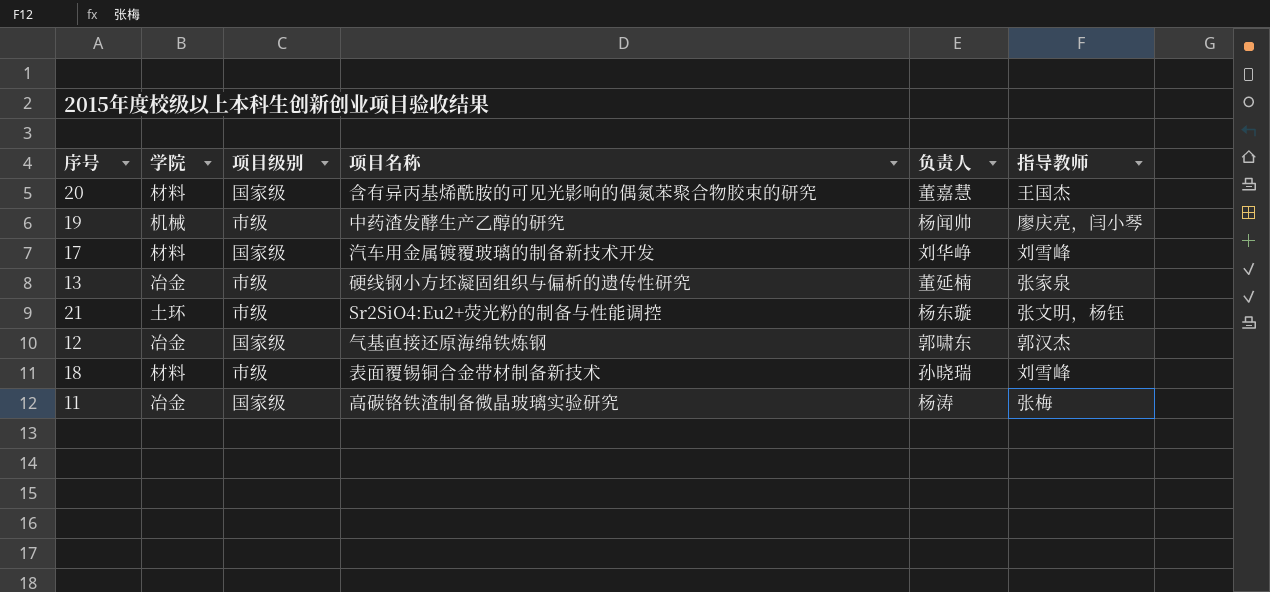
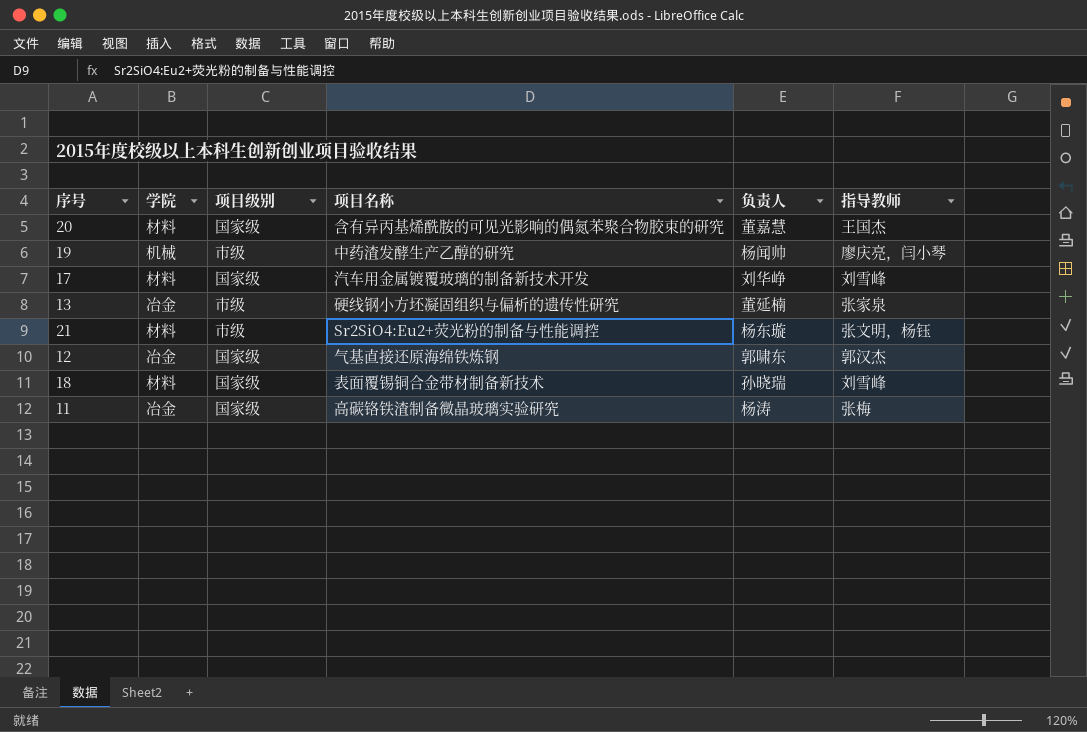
21 | 学院: 土环 -> 材料
18 | 项目级别: 市级 -> 国家级

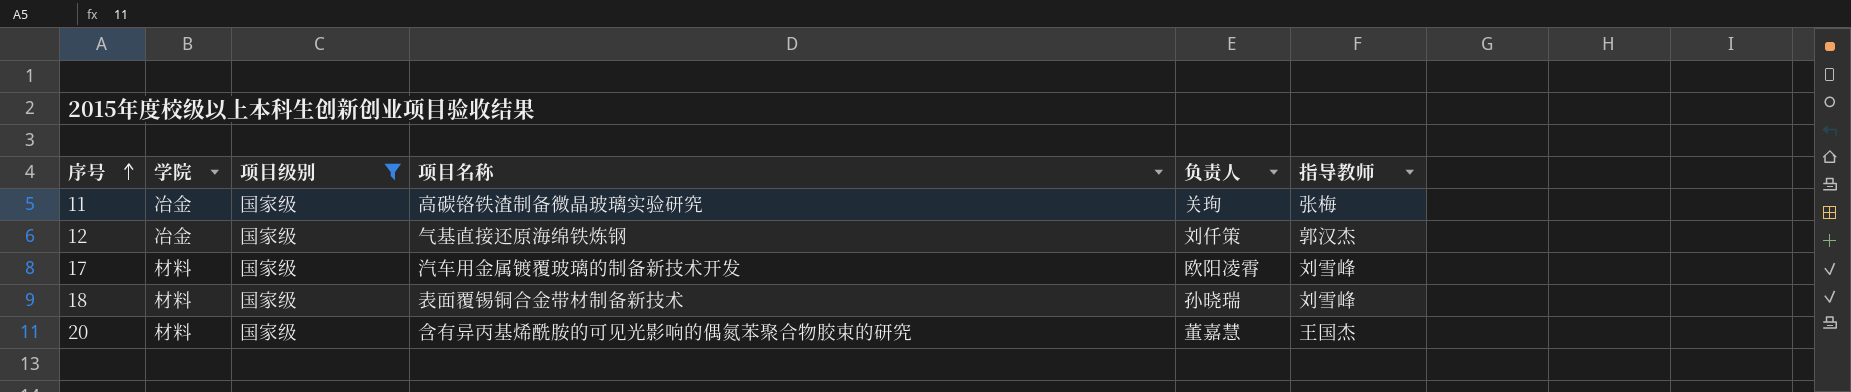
filter: none -> 项目级别 = 国家级
row order: none -> 序号 ascending
11 | 负责人: 杨涛 -> 关珣
12 | 负责人: 郭啸东 -> 刘仟策
17 | 负责人: 刘华峥 -> 欧阳凌霄

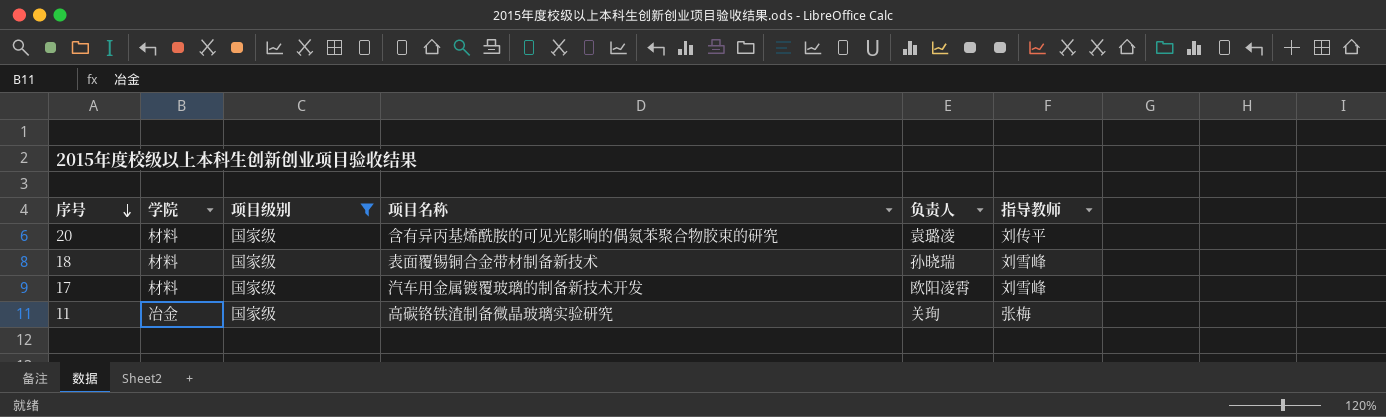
row order: 序号 ascending -> 序号 descending
row 12: 冶金 | 国家级 | 气基直接还原海绵铁炼钢 | 刘仟策 | 郭汉杰 -> none
20 | 负责人: 董嘉慧 -> 袁璐凌
20 | 指导教师: 王国杰 -> 刘传平

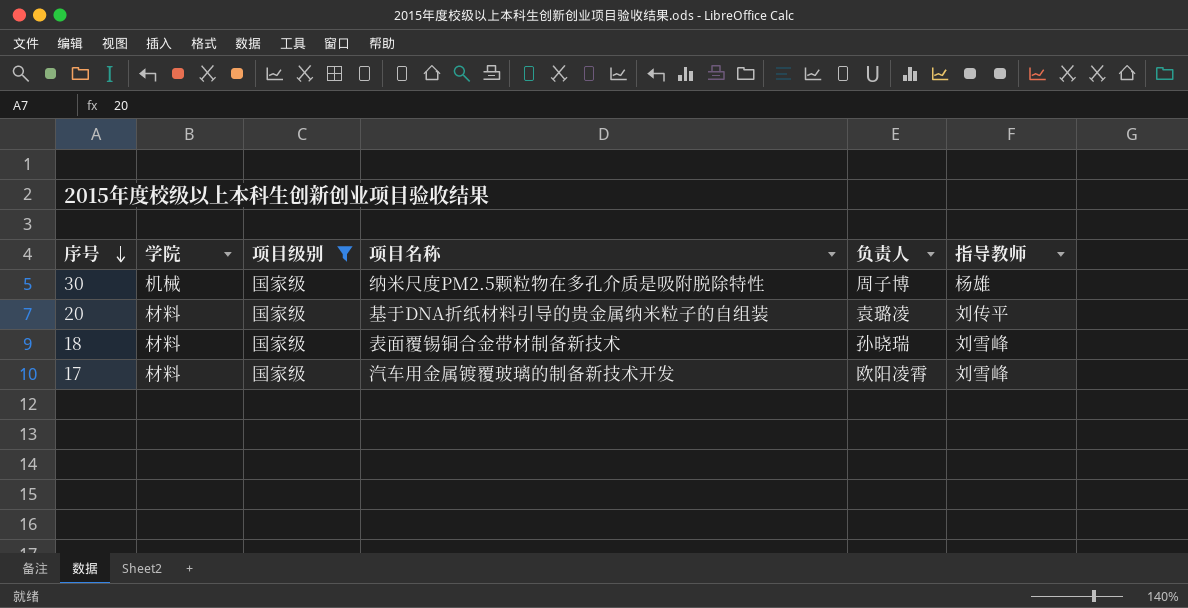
row 11: 冶金 | 国家级 | 高碳铬铁渣制备微晶玻璃实验研究 | 关珣 | 张梅 -> none
row 30: none -> 机械 | 国家级 | 纳米尺度PM2.5颗粒物在多孔介质是吸附脱除特性 | 周子博 | 杨雄
20 | 项目名称: 含有异丙基烯酰胺的可见光影响的偶氮苯聚合物胶束的研究 -> 基于DNA折纸材料引导的贵金属纳米粒子的自组装

